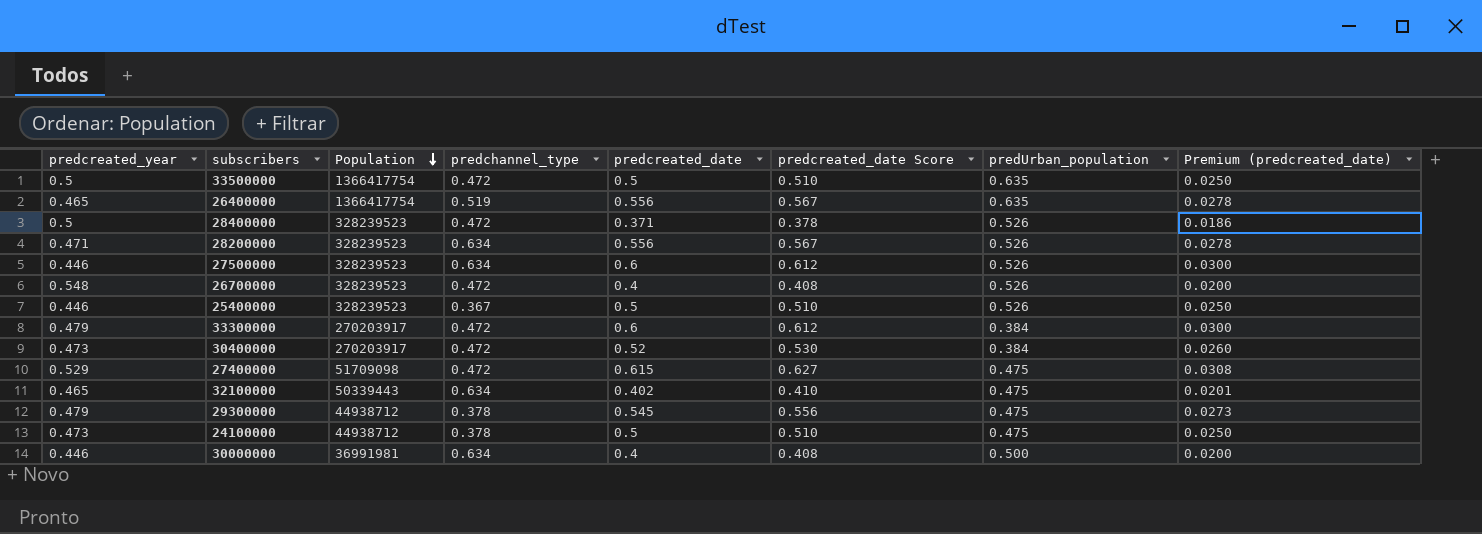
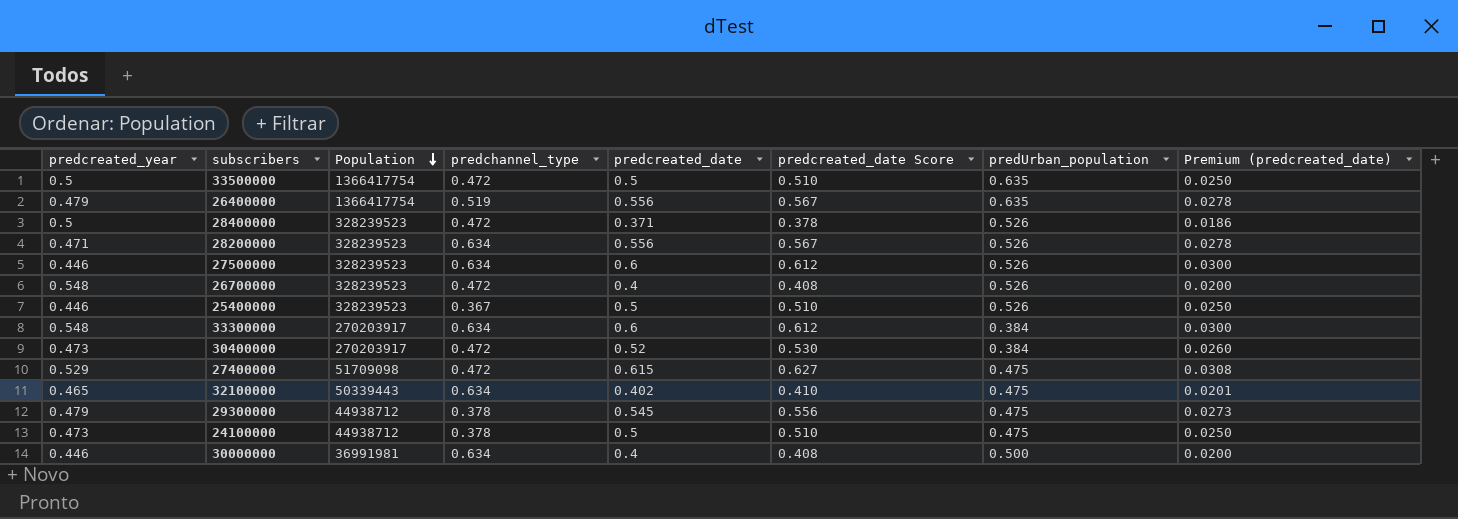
26400000 | predcreated_year: 0.465 -> 0.479
33300000 | predcreated_year: 0.479 -> 0.548
33300000 | predchannel_type: 0.472 -> 0.634

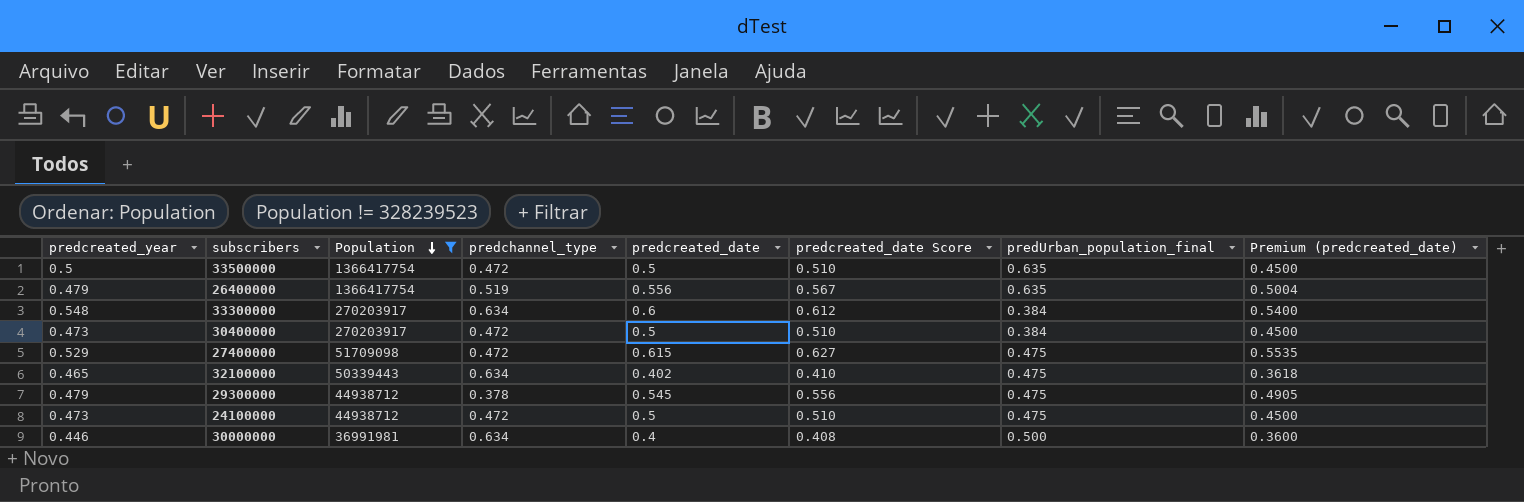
filter: none -> Population != 328239523
column name: predUrban_population -> predUrban_population_final
column Premium (predcreated_date) | formula: [predcreated_date] * 0.05 -> [predcreated_date] * 0.9
30400000 | predcreated_date: 0.52 -> 0.5
30400000 | predcreated_date Score: 0.530 -> 0.510
24100000 | predchannel_type: 0.378 -> 0.472

